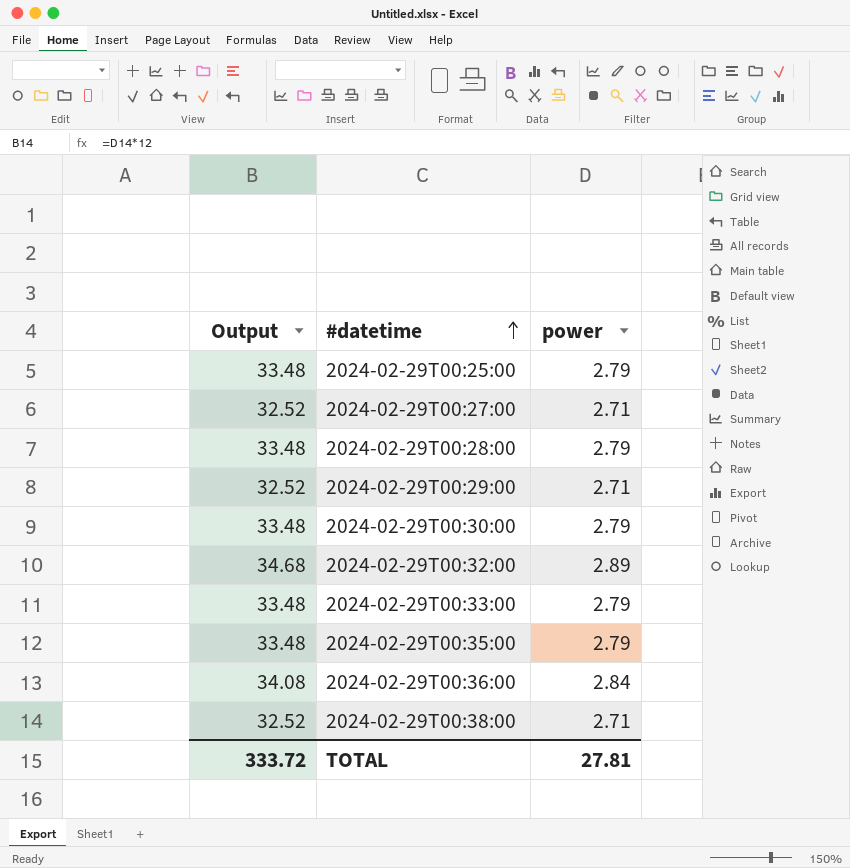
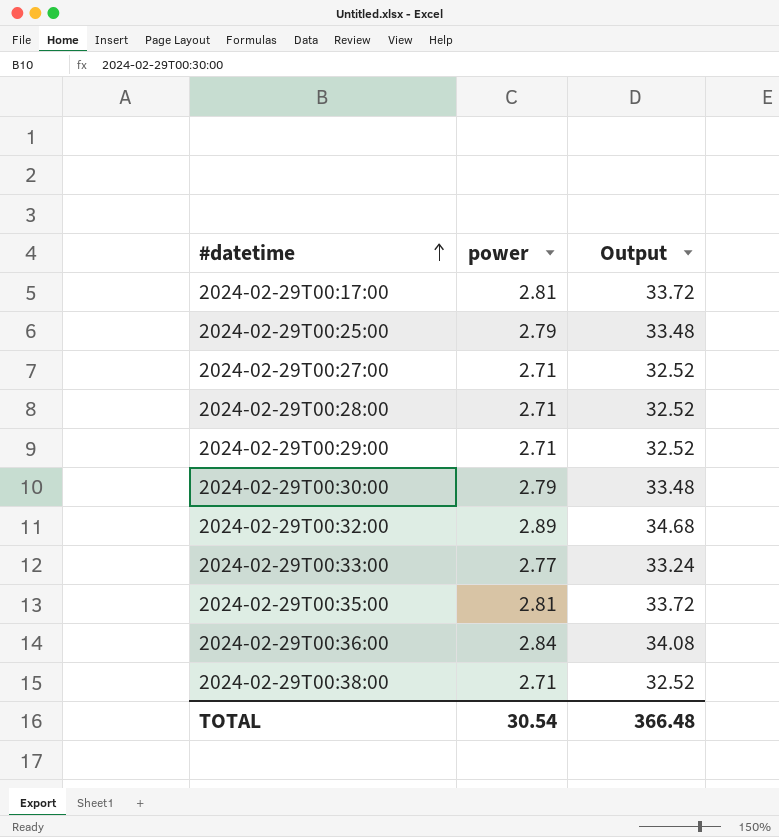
column Output | position: 1 -> 3
row 2024-02-29T00:17:00: none -> 2.81 | 33.72
2024-02-29T00:28:00 | power: 2.79 -> 2.71
2024-02-29T00:28:00 | Output: 33.48 -> 32.52
2024-02-29T00:33:00 | power: 2.79 -> 2.77
2024-02-29T00:33:00 | Output: 33.48 -> 33.24
2024-02-29T00:35:00 | power: 2.79 -> 2.81
2024-02-29T00:35:00 | Output: 33.48 -> 33.72
TOTAL | power: 27.81 -> 30.54
TOTAL | Output: 333.72 -> 366.48

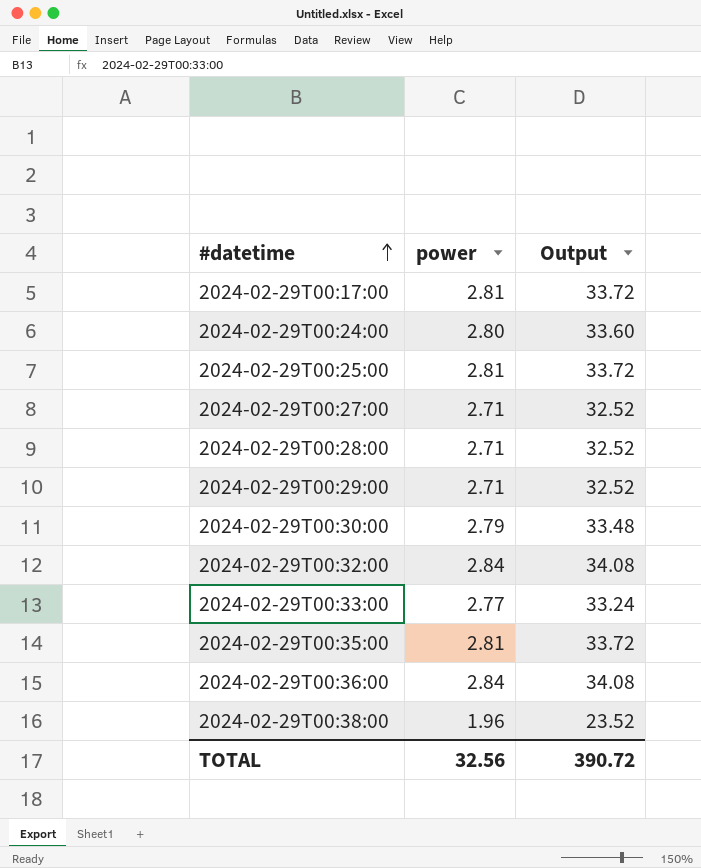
row 2024-02-29T00:24:00: none -> 2.80 | 33.60
2024-02-29T00:25:00 | power: 2.79 -> 2.81
2024-02-29T00:25:00 | Output: 33.48 -> 33.72
2024-02-29T00:32:00 | power: 2.89 -> 2.84
2024-02-29T00:32:00 | Output: 34.68 -> 34.08
2024-02-29T00:38:00 | power: 2.71 -> 1.96
2024-02-29T00:38:00 | Output: 32.52 -> 23.52
TOTAL | power: 30.54 -> 32.56
TOTAL | Output: 366.48 -> 390.72

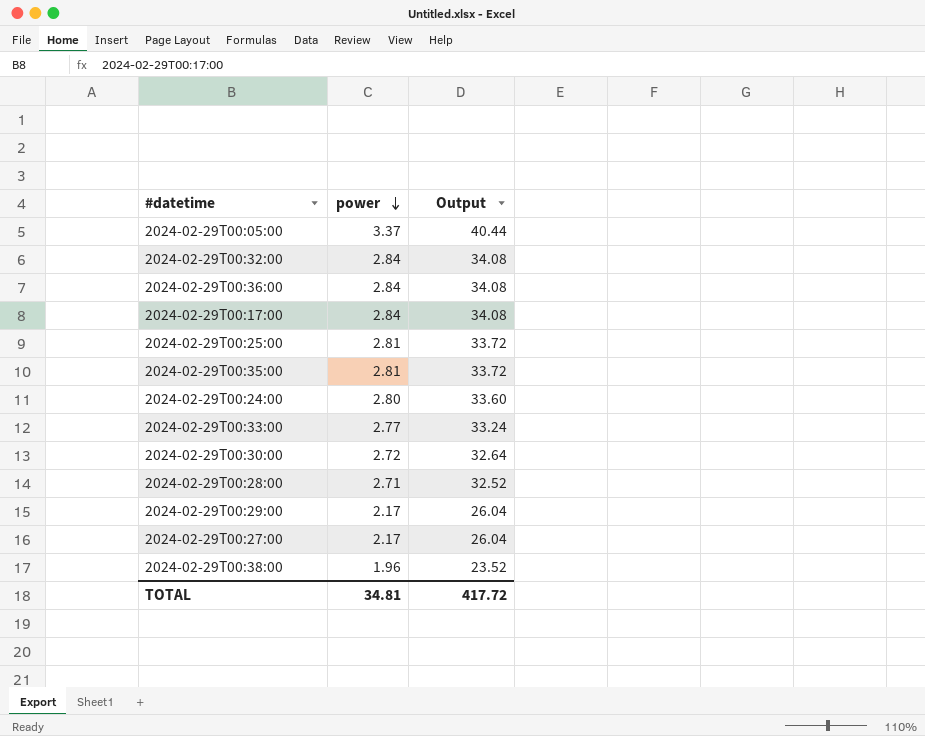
row order: #datetime ascending -> power descending
row 2024-02-29T00:05:00: none -> 3.37 | 40.44
2024-02-29T00:17:00 | power: 2.81 -> 2.84
2024-02-29T00:17:00 | Output: 33.72 -> 34.08
2024-02-29T00:30:00 | power: 2.79 -> 2.72
2024-02-29T00:30:00 | Output: 33.48 -> 32.64
2024-02-29T00:29:00 | power: 2.71 -> 2.17
2024-02-29T00:29:00 | Output: 32.52 -> 26.04
2024-02-29T00:27:00 | power: 2.71 -> 2.17
2024-02-29T00:27:00 | Output: 32.52 -> 26.04
TOTAL | power: 32.56 -> 34.81
TOTAL | Output: 390.72 -> 417.72

